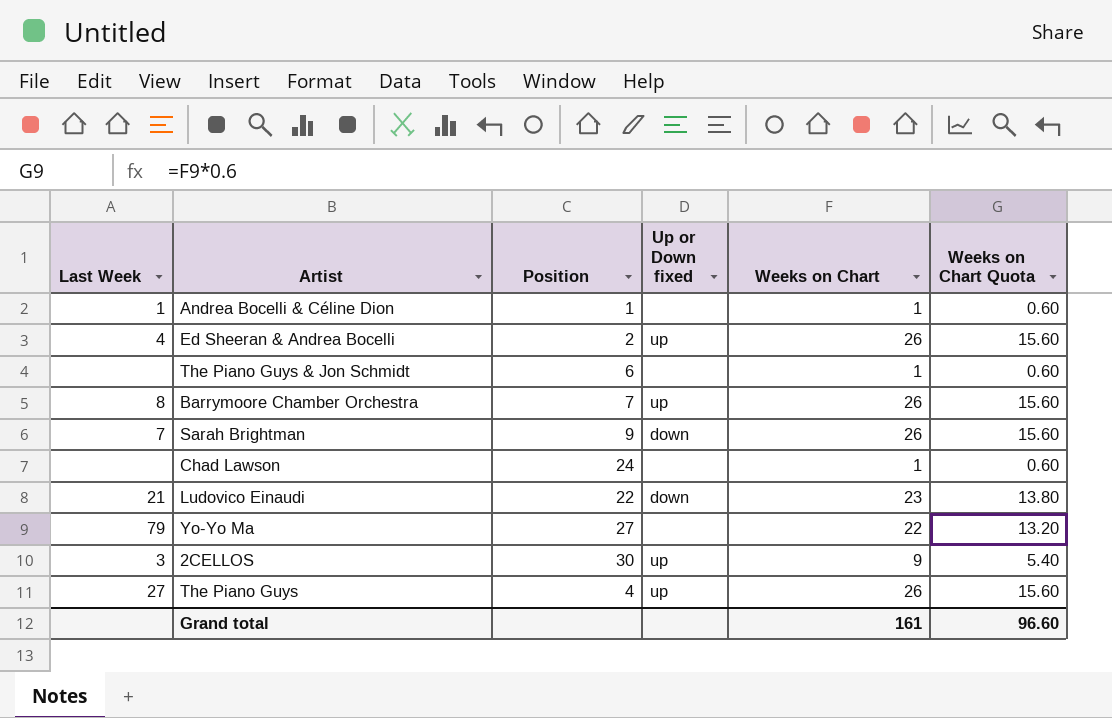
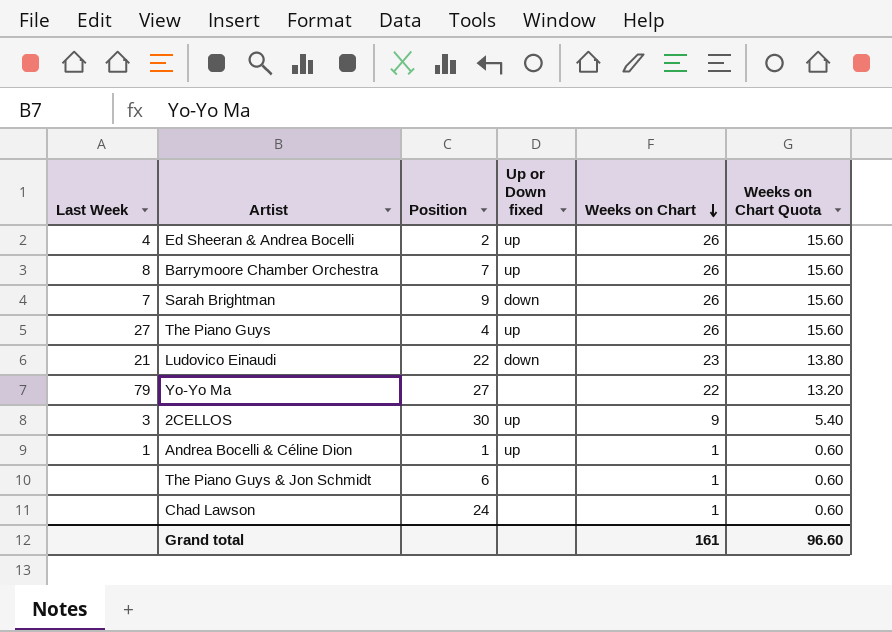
row order: none -> Weeks on Chart descending
Andrea Bocelli & Céline Dion | Up or Down fixed: none -> up

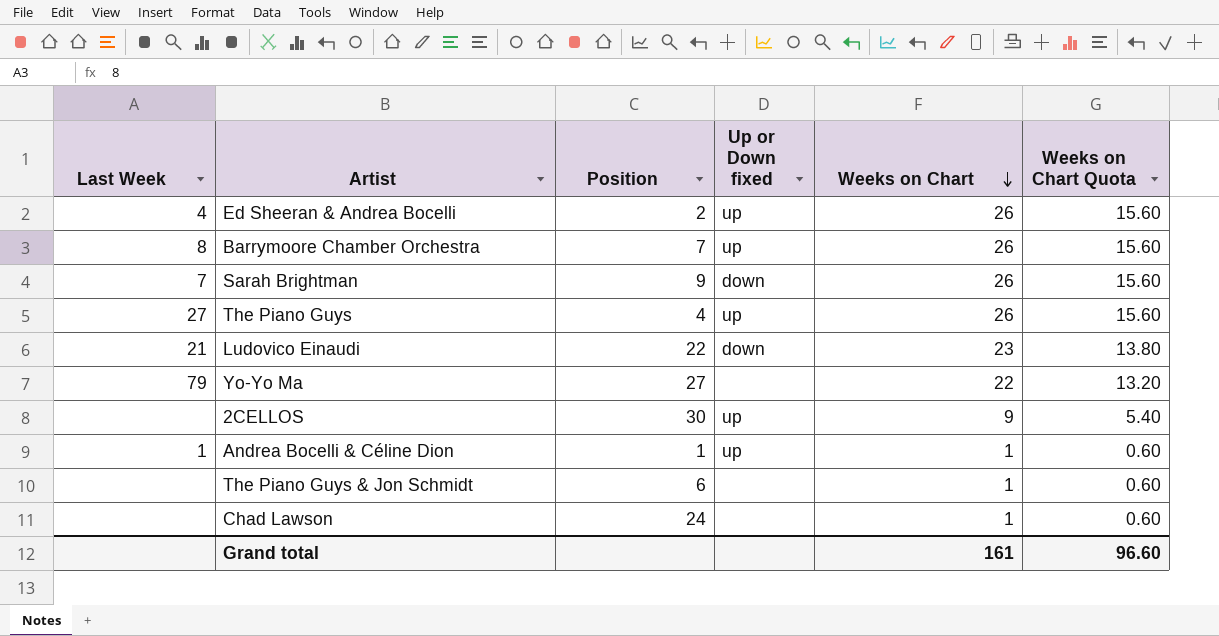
2CELLOS | Last Week: 3 -> none

